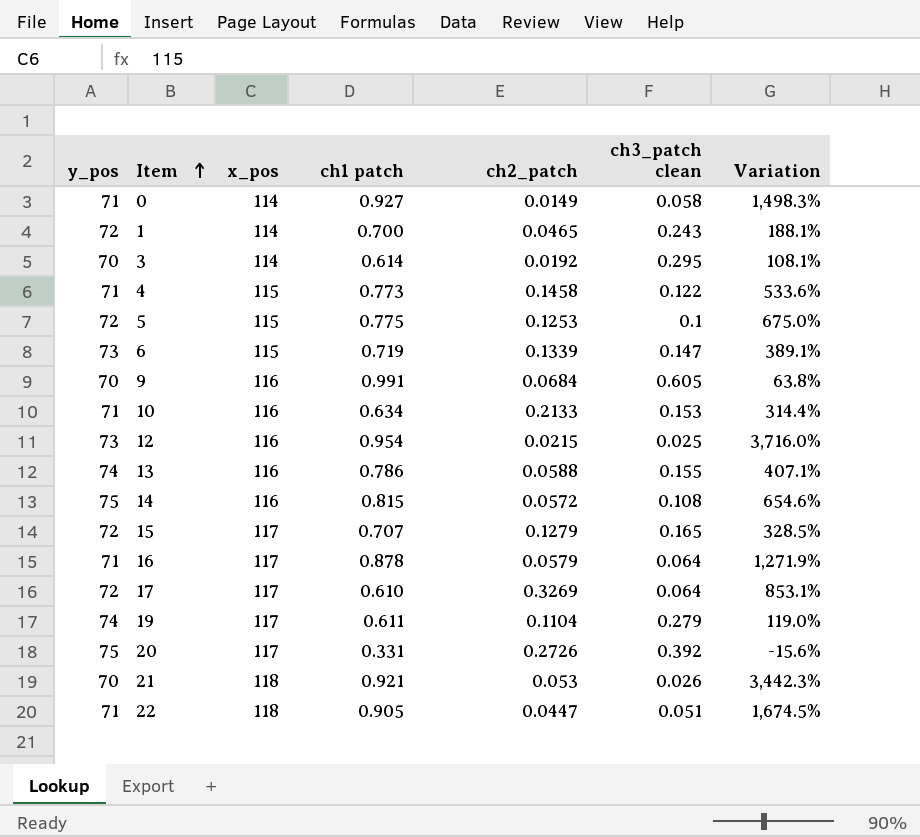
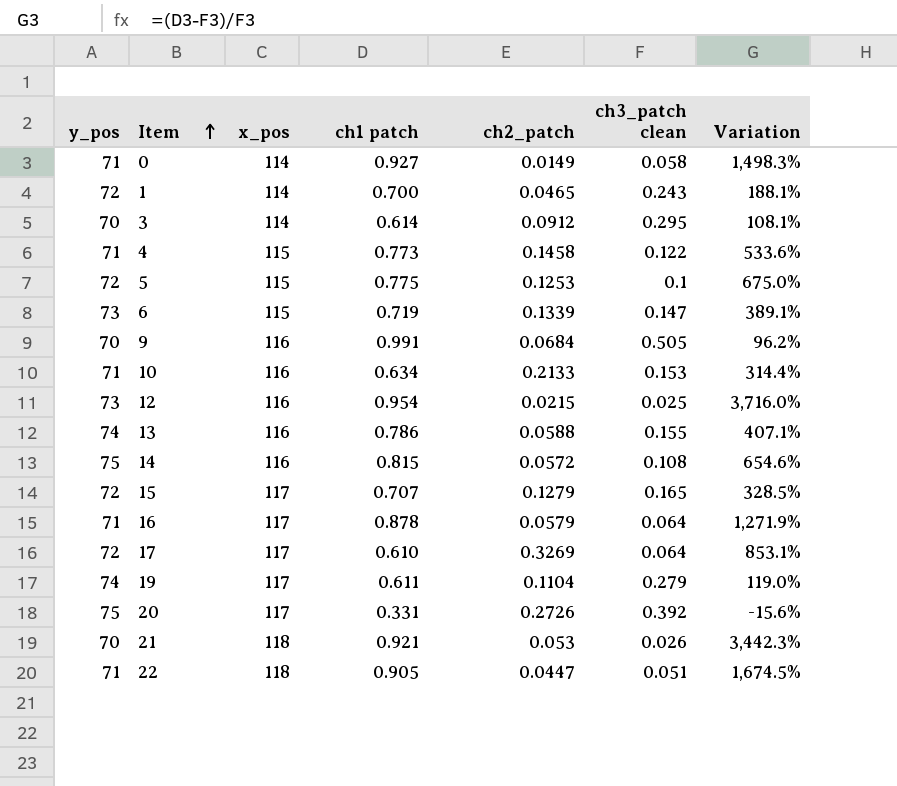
3 | ch2_patch: 0.0192 -> 0.0912
9 | ch3_patch clean: 0.605 -> 0.505
9 | Variation: 63.8% -> 96.2%

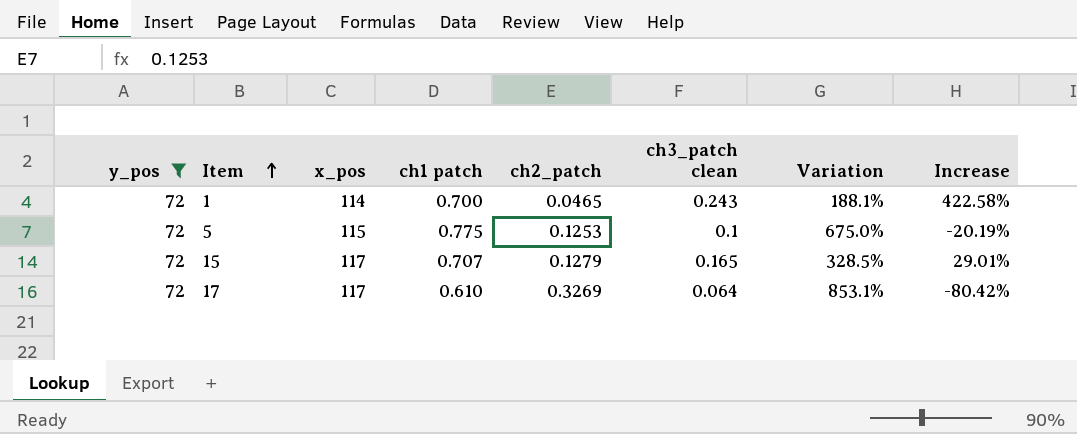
filter: none -> y_pos = 72
column Increase | formula: none -> ([ch3_patch clean] - [ch2_patch]) / [ch2_patch]

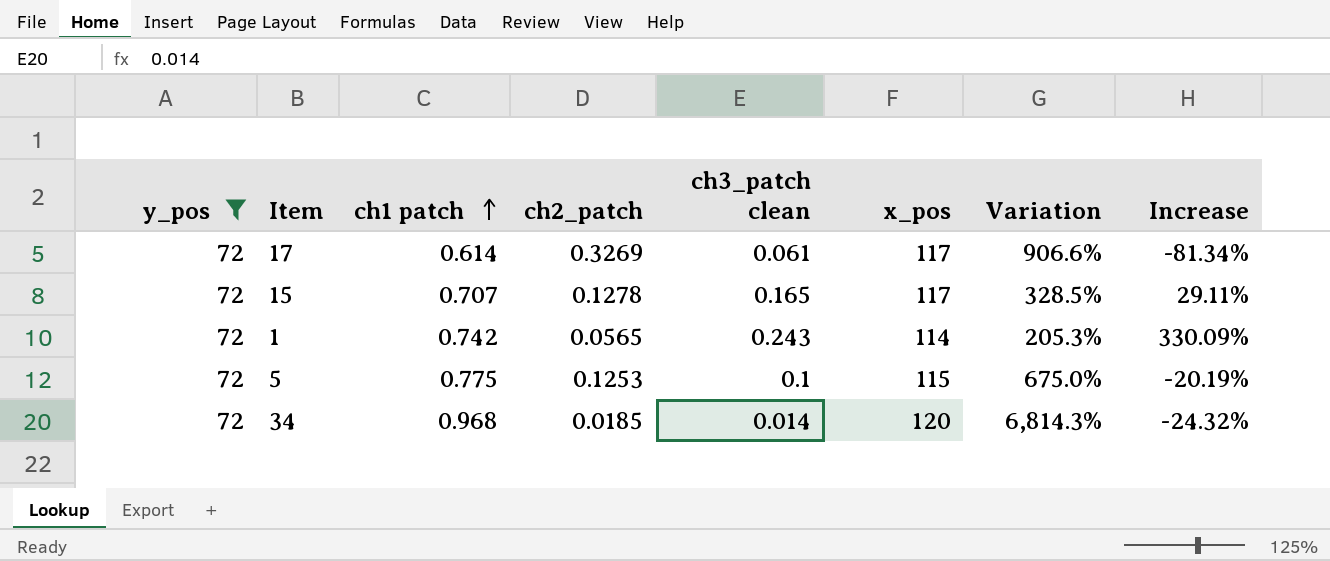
row order: Item ascending -> ch1 patch ascending
column x_pos | position: 3 -> 6
17 | ch1 patch: 0.610 -> 0.614
17 | ch3_patch clean: 0.064 -> 0.061
17 | Variation: 853.1% -> 906.6%
17 | Increase: -80.42% -> -81.34%
15 | ch2_patch: 0.1279 -> 0.1278
15 | Increase: 29.01% -> 29.11%
1 | ch1 patch: 0.700 -> 0.742
1 | ch2_patch: 0.0465 -> 0.0565
1 | Variation: 188.1% -> 205.3%
1 | Increase: 422.58% -> 330.09%
row 34: none -> 72 | 0.968 | 0.0185 | 0.014 | 120 | 6,814.3% | -24.32%

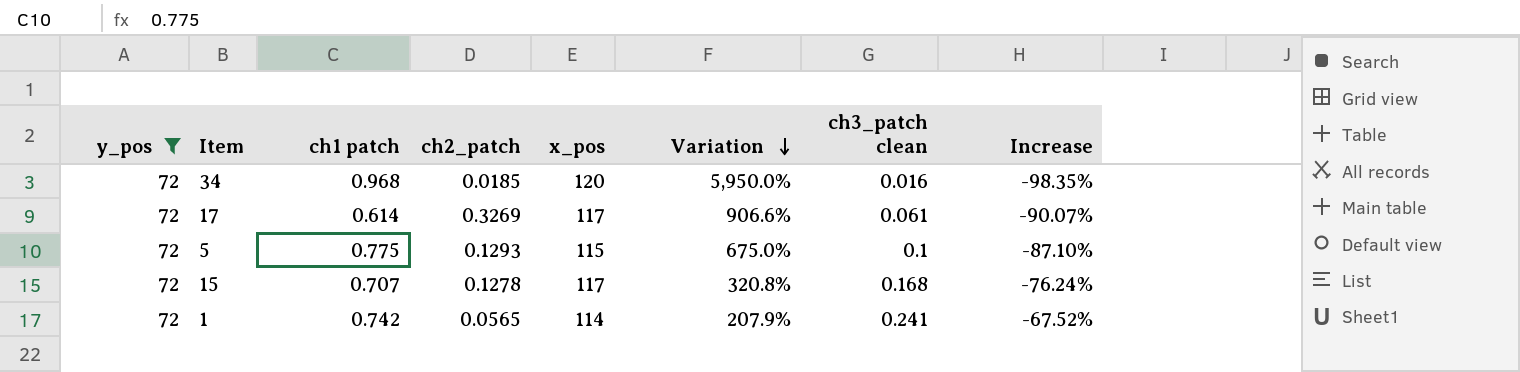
row order: ch1 patch ascending -> Variation descending
column ch3_patch clean | position: 5 -> 7
column Increase | formula: ([ch3_patch clean] - [ch2_patch]) / [ch2_patch] -> ([ch3_patch clean] - [ch1 patch]) / [ch1 patch]
34 | Variation: 6,814.3% -> 5,950.0%
34 | ch3_patch clean: 0.014 -> 0.016
5 | ch2_patch: 0.1253 -> 0.1293
15 | Variation: 328.5% -> 320.8%
15 | ch3_patch clean: 0.165 -> 0.168
1 | Variation: 205.3% -> 207.9%
1 | ch3_patch clean: 0.243 -> 0.241

